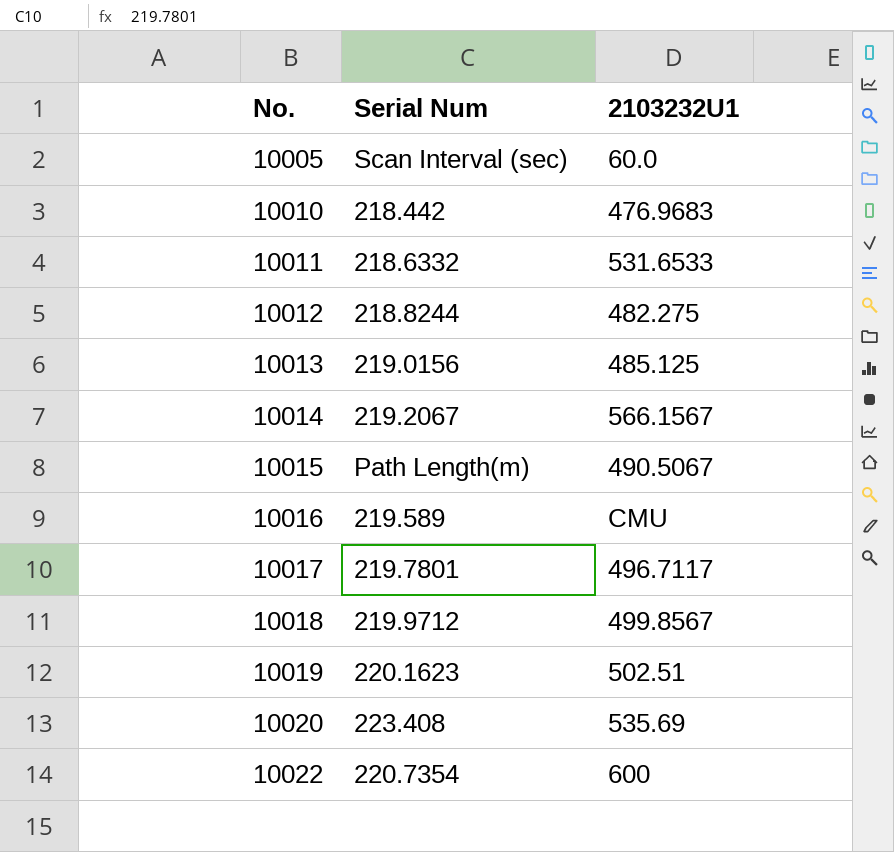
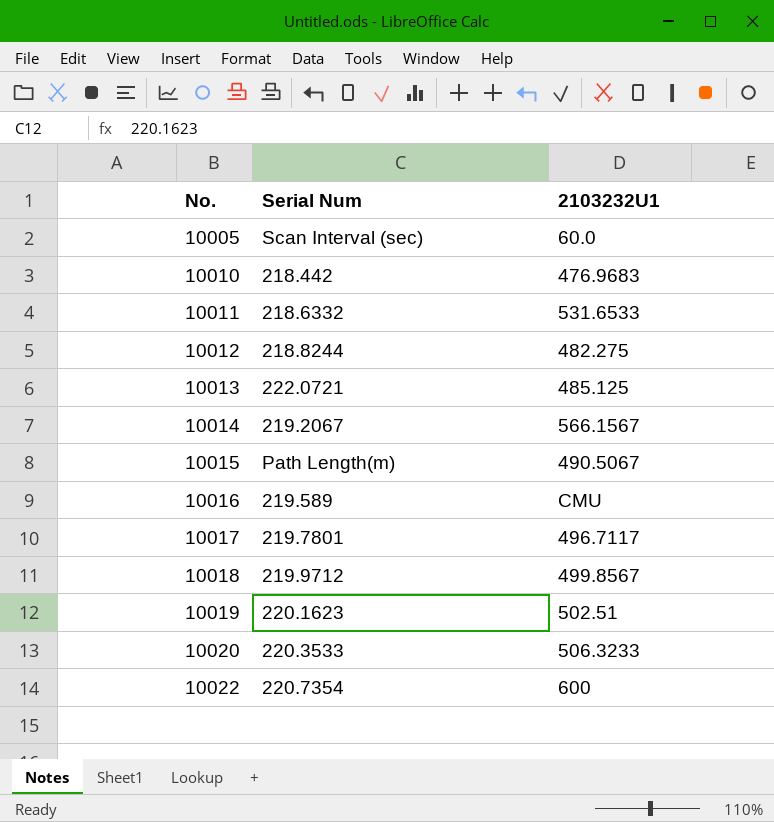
10013 | Serial Num: 219.0156 -> 222.0721
10020 | Serial Num: 223.408 -> 220.3533
10020 | 2103232U1: 535.69 -> 506.3233

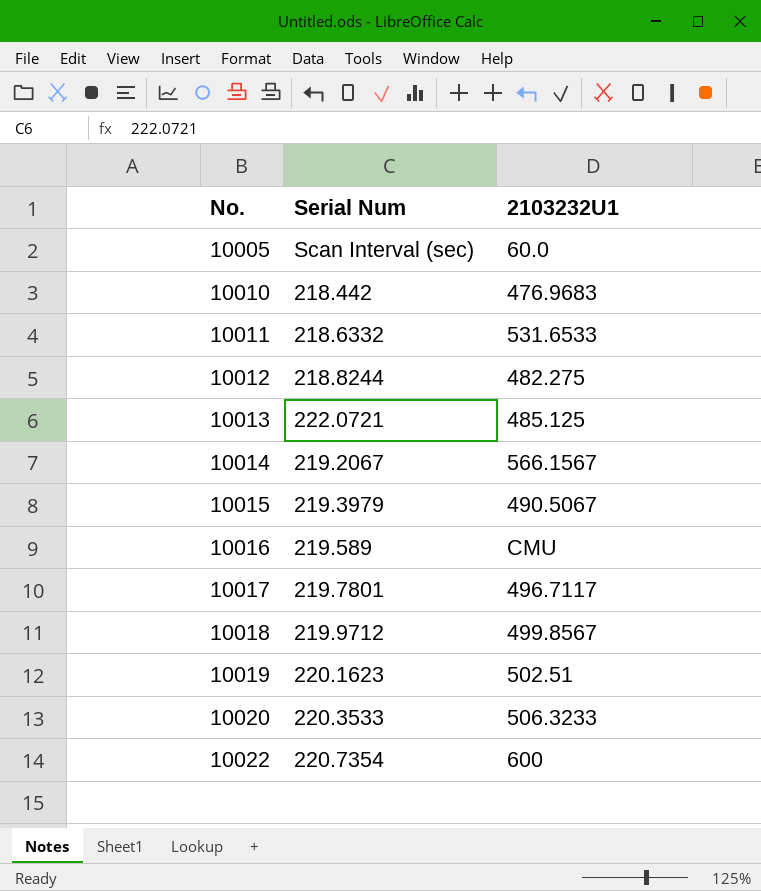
10015 | Serial Num: Path Length(m) -> 219.3979

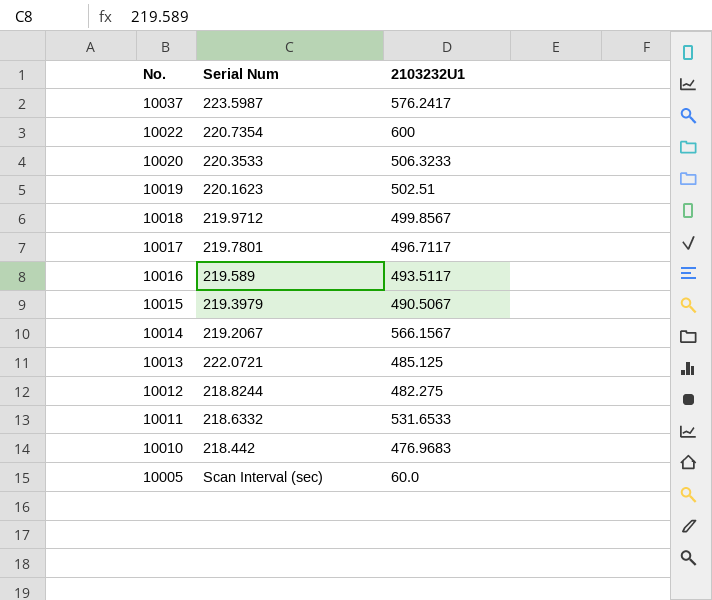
row order: No. ascending -> No. descending
row 10037: none -> 223.5987 | 576.2417
10016 | 2103232U1: CMU -> 493.5117

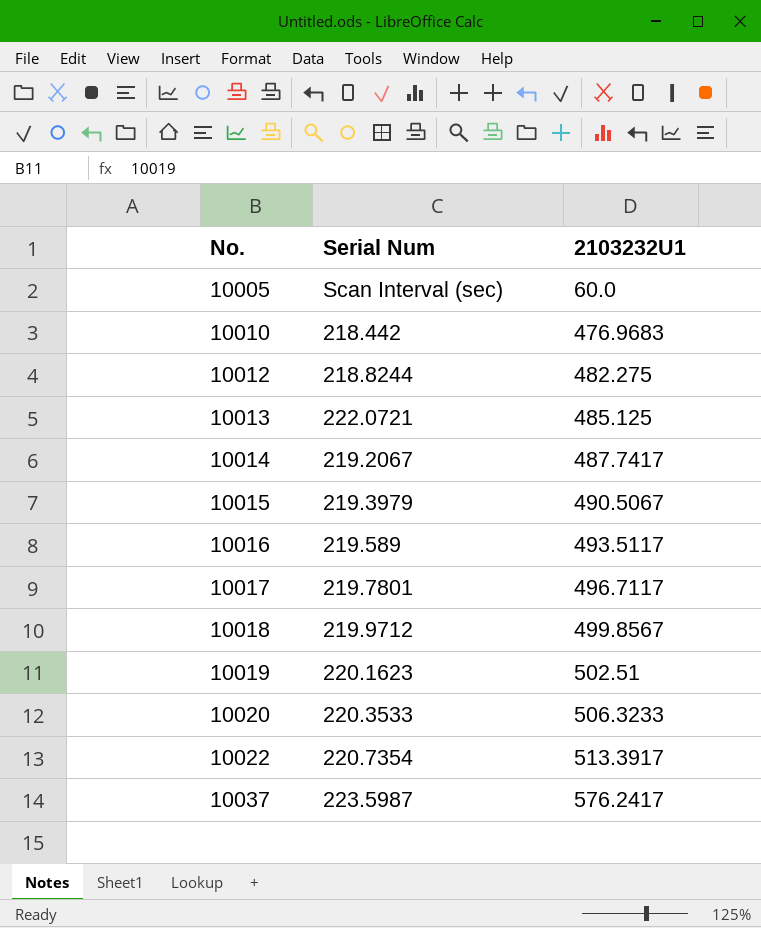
row order: No. descending -> No. ascending
row 10011: 218.6332 | 531.6533 -> none
10014 | 2103232U1: 566.1567 -> 487.7417
10022 | 2103232U1: 600 -> 513.3917

